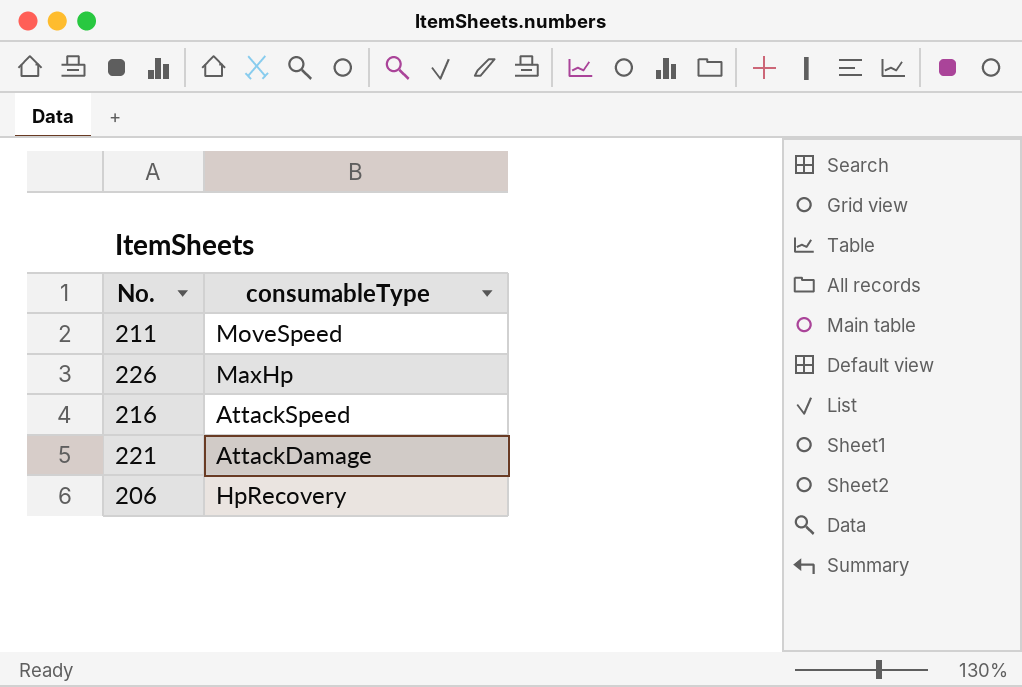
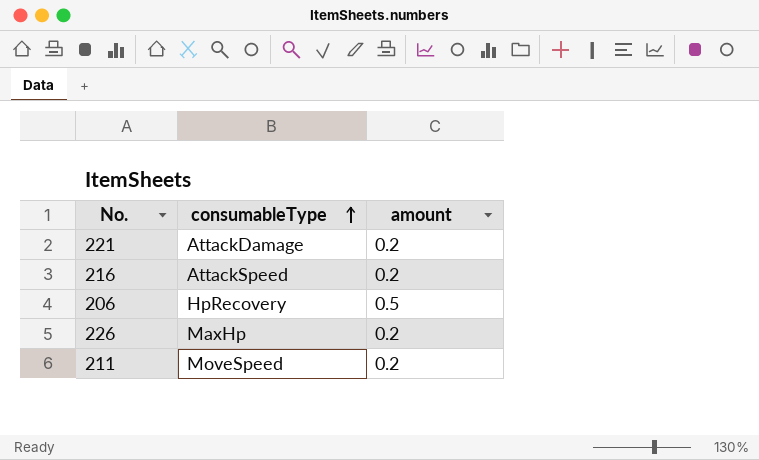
row order: none -> consumableType ascending
column amount | position: none -> 3

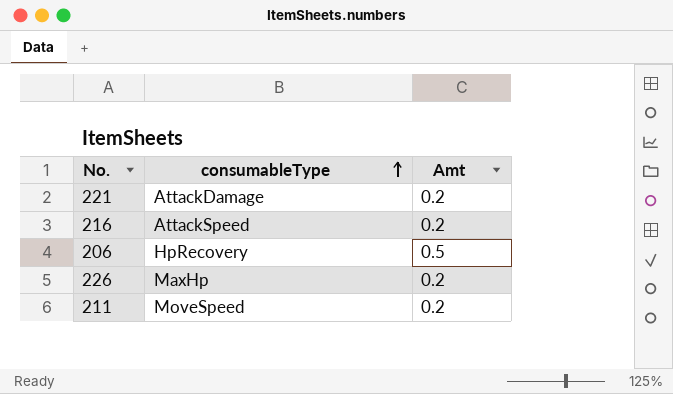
column name: amount -> Amt

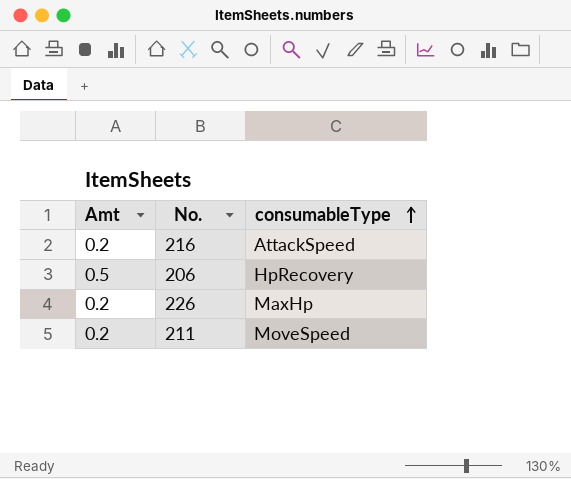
column Amt | position: 3 -> 1
row 221: AttackDamage | 0.2 -> none

